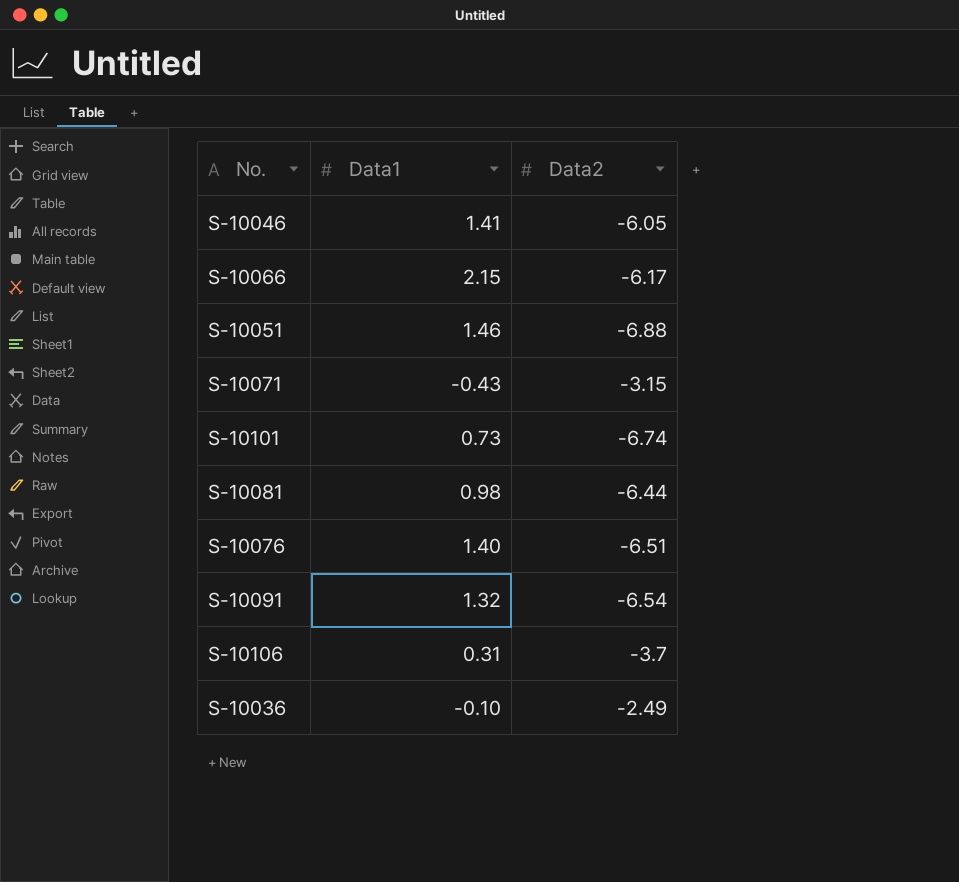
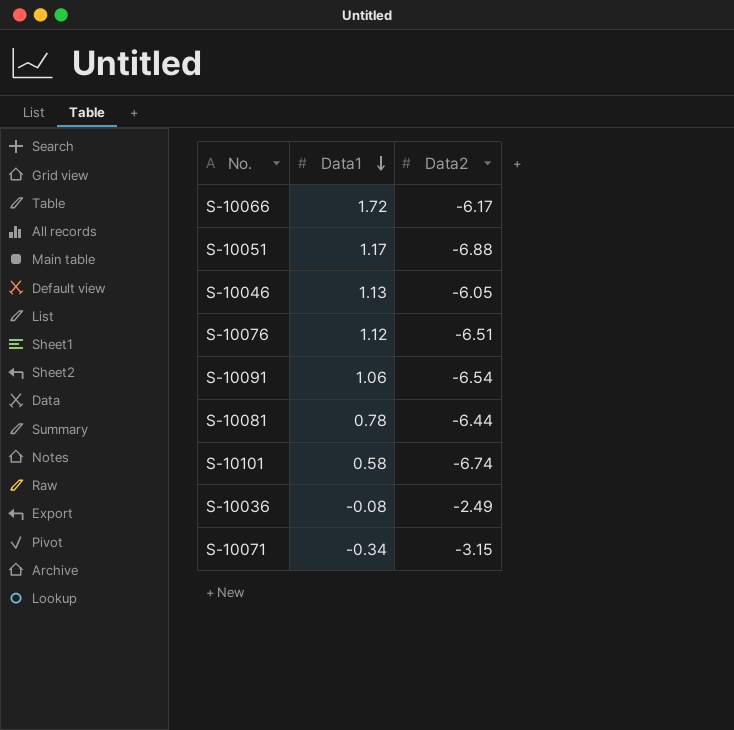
row order: none -> Data1 descending
row S-10106: 0.31 | -3.7 -> none
S-10066 | Data1: 2.15 -> 1.72
S-10051 | Data1: 1.46 -> 1.17
S-10046 | Data1: 1.41 -> 1.13
S-10076 | Data1: 1.40 -> 1.12
S-10091 | Data1: 1.32 -> 1.06
S-10081 | Data1: 0.98 -> 0.78
S-10101 | Data1: 0.73 -> 0.58
S-10036 | Data1: -0.10 -> -0.08
S-10071 | Data1: -0.43 -> -0.34

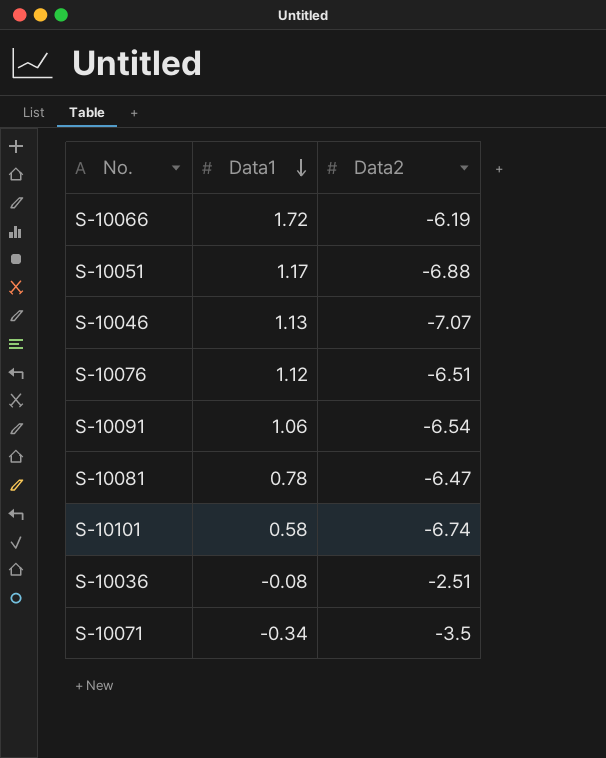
S-10066 | Data2: -6.17 -> -6.19
S-10046 | Data2: -6.05 -> -7.07
S-10081 | Data2: -6.44 -> -6.47
S-10036 | Data2: -2.49 -> -2.51
S-10071 | Data2: -3.15 -> -3.5

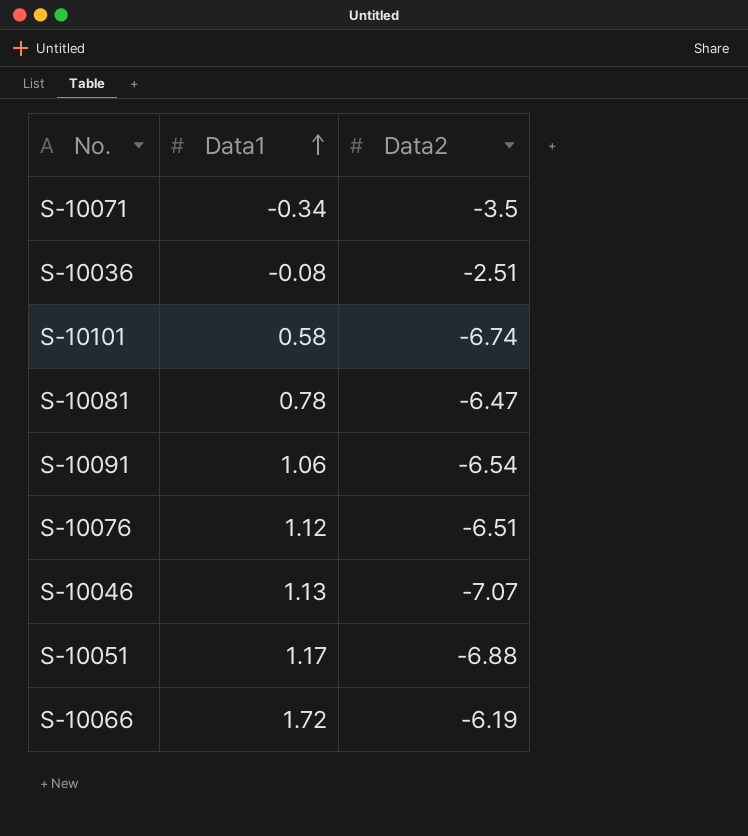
row order: Data1 descending -> Data1 ascending

